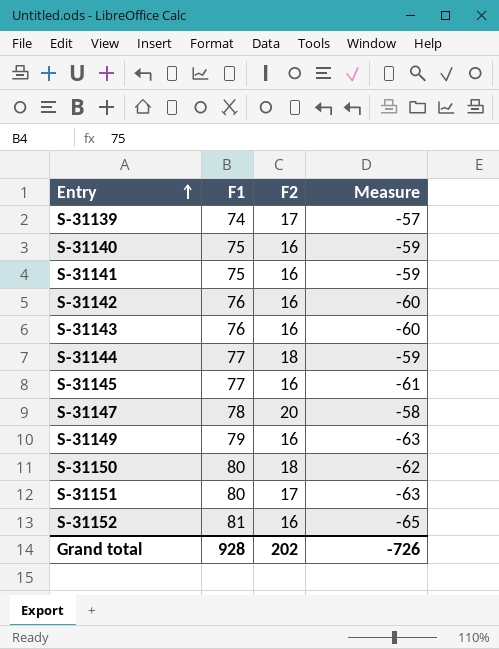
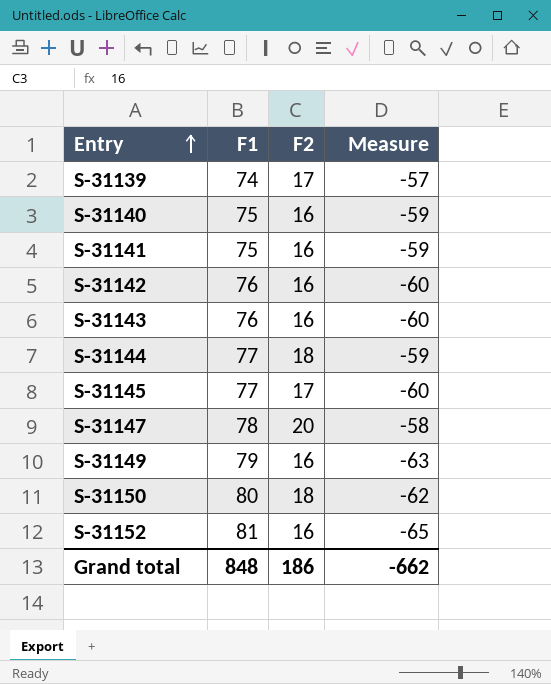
row S-31151: 80 | 17 | -63 -> none
S-31145 | F2: 16 -> 17
S-31145 | Measure: -61 -> -60
Grand total | F1: 928 -> 848
Grand total | F2: 202 -> 186
Grand total | Measure: -726 -> -662

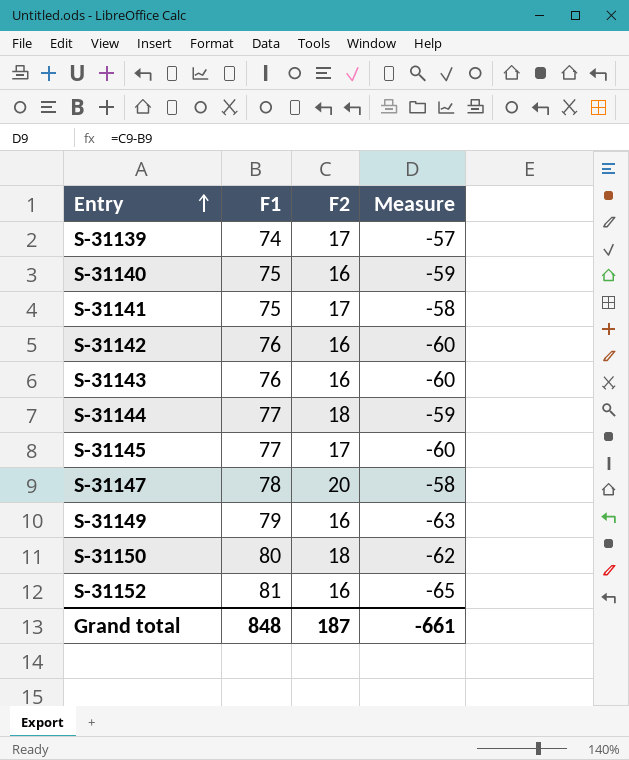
S-31141 | F2: 16 -> 17
S-31141 | Measure: -59 -> -58
Grand total | F2: 186 -> 187
Grand total | Measure: -662 -> -661

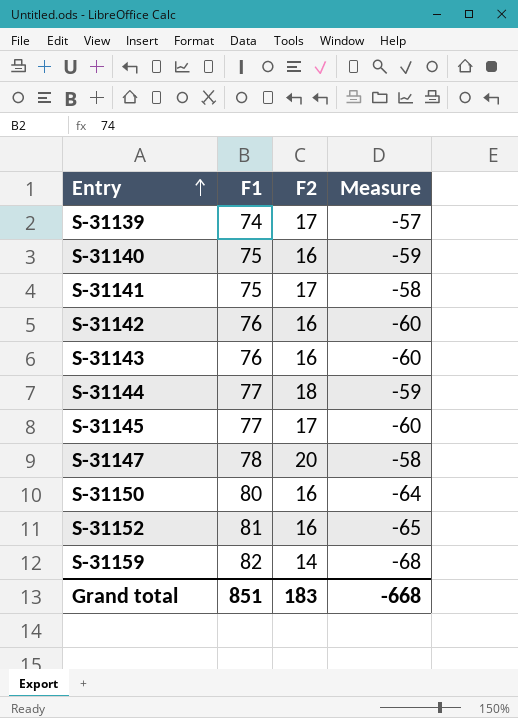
row S-31149: 79 | 16 | -63 -> none
S-31150 | F2: 18 -> 16
S-31150 | Measure: -62 -> -64
row S-31159: none -> 82 | 14 | -68
Grand total | F1: 848 -> 851
Grand total | F2: 187 -> 183
Grand total | Measure: -661 -> -668

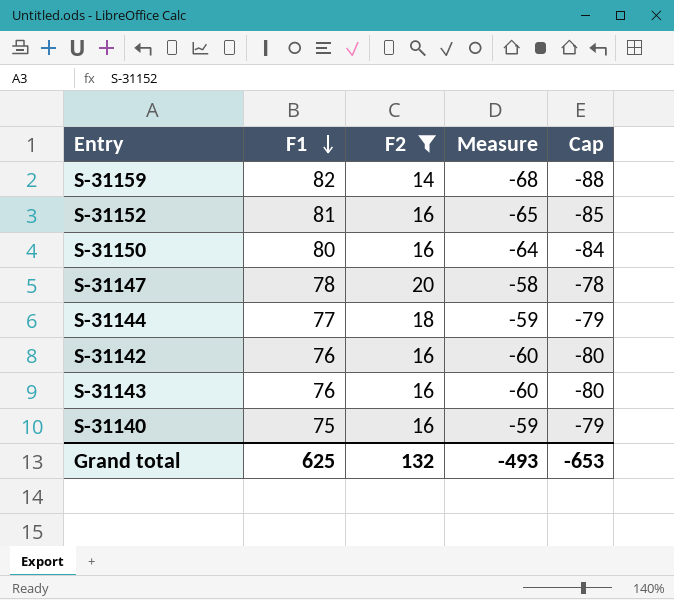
filter: none -> F2 != 17
row order: Entry ascending -> F1 descending
column Cap | formula: none -> [Measure] - 20
Grand total | F1: 851 -> 625
Grand total | F2: 183 -> 132
Grand total | Measure: -668 -> -493

